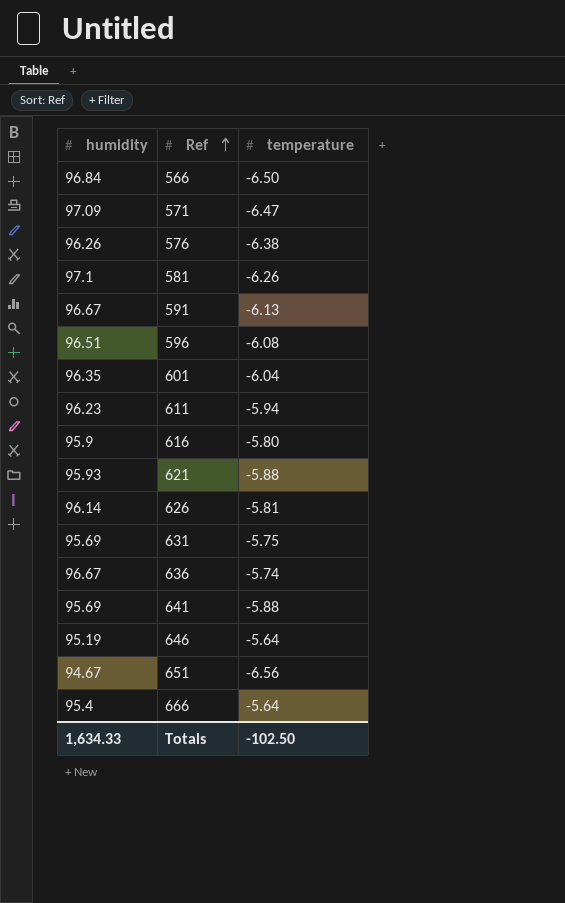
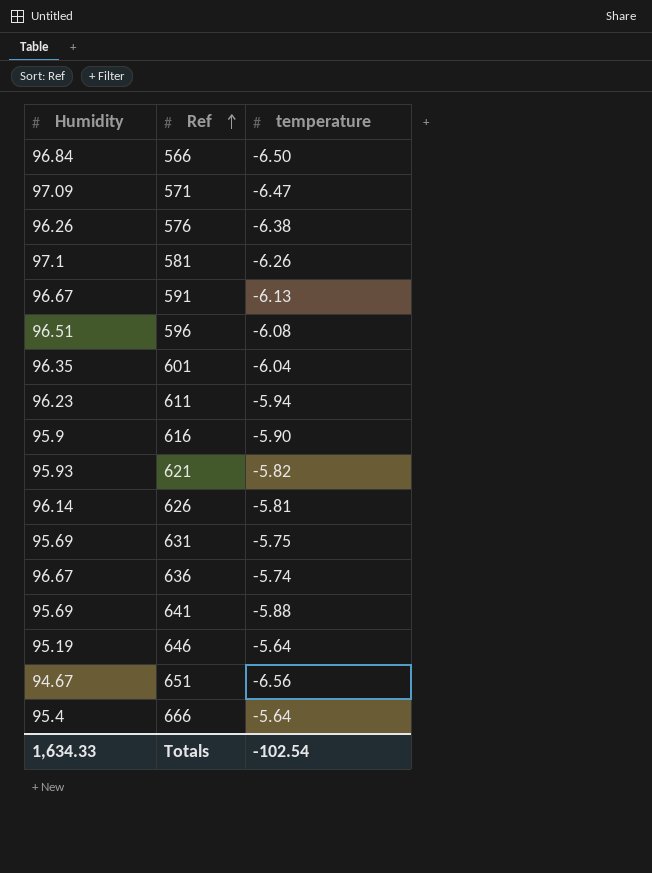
column name: humidity -> Humidity
616 | temperature: -5.80 -> -5.90
621 | temperature: -5.88 -> -5.82
Totals | temperature: -102.50 -> -102.54

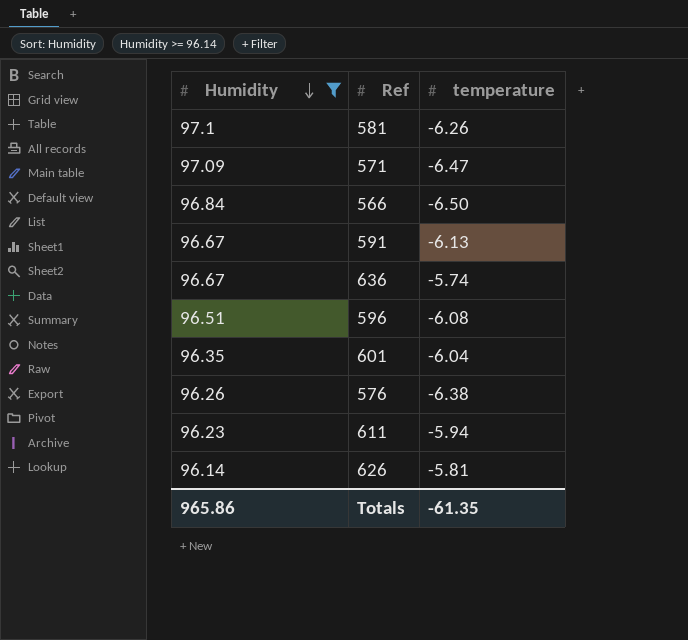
filter: none -> Humidity >= 96.14
row order: Ref ascending -> Humidity descending
Totals | Humidity: 1,634.33 -> 965.86
Totals | temperature: -102.54 -> -61.35

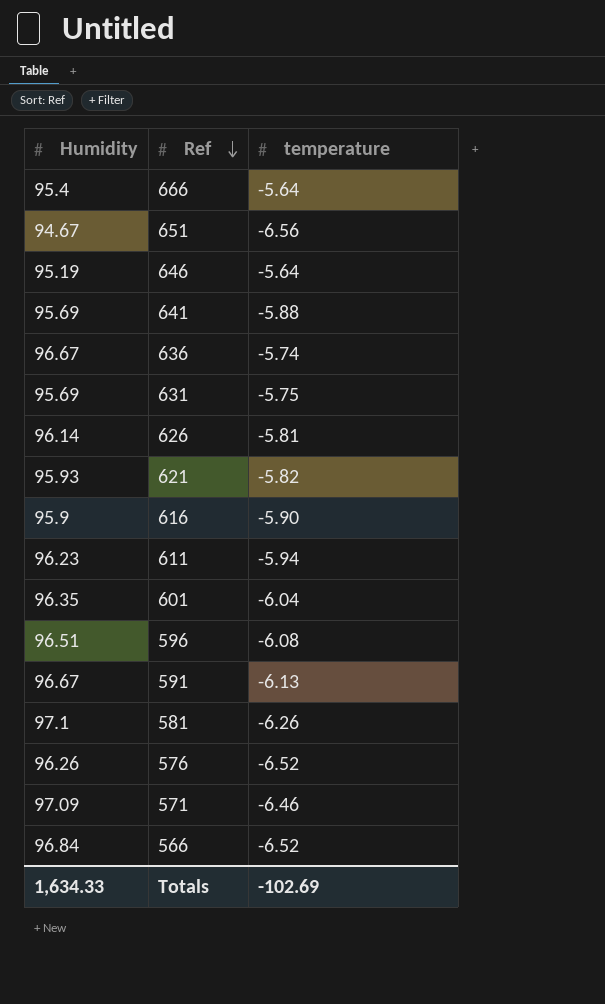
filter: Humidity >= 96.14 -> none
row order: Humidity descending -> Ref descending
576 | temperature: -6.38 -> -6.52
571 | temperature: -6.47 -> -6.46
566 | temperature: -6.50 -> -6.52
Totals | Humidity: 965.86 -> 1,634.33
Totals | temperature: -61.35 -> -102.69

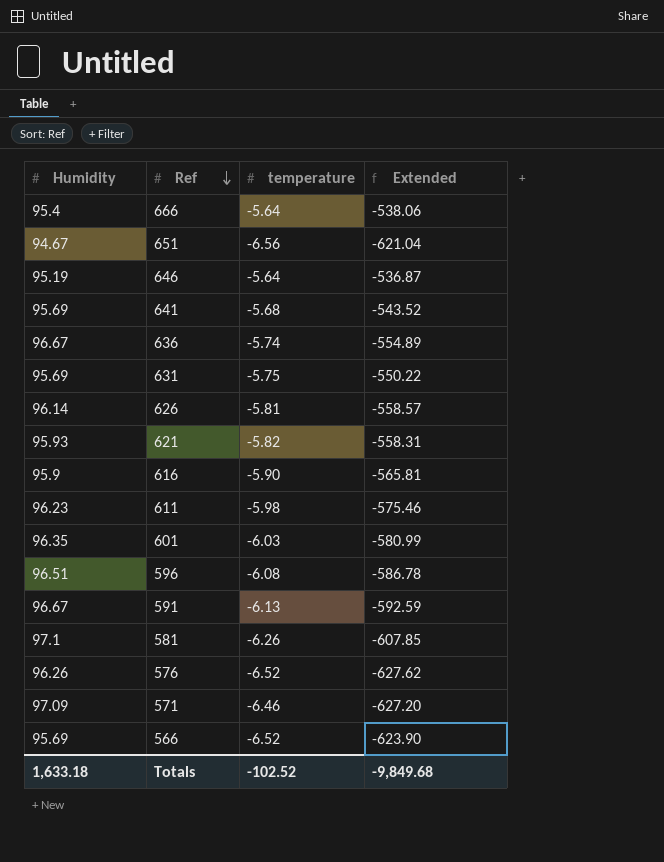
column Extended | formula: none -> [Humidity] * [temperature]
641 | temperature: -5.88 -> -5.68
611 | temperature: -5.94 -> -5.98
601 | temperature: -6.04 -> -6.03
566 | Humidity: 96.84 -> 95.69
Totals | Humidity: 1,634.33 -> 1,633.18
Totals | temperature: -102.69 -> -102.52

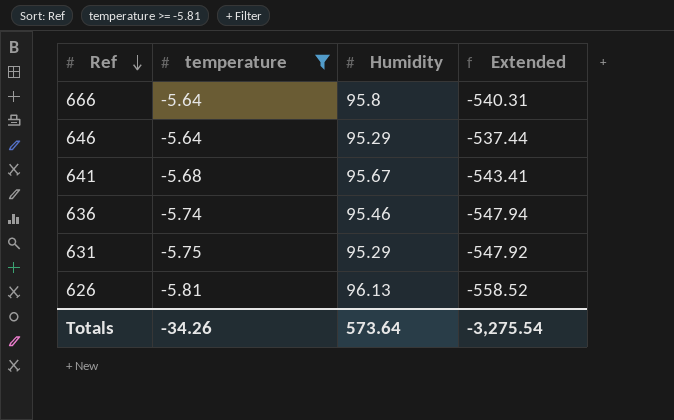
filter: none -> temperature >= -5.81
column Humidity | position: 1 -> 3
666 | Humidity: 95.4 -> 95.8
666 | Extended: -538.06 -> -540.31
646 | Humidity: 95.19 -> 95.29
646 | Extended: -536.87 -> -537.44
641 | Humidity: 95.69 -> 95.67
641 | Extended: -543.52 -> -543.41
636 | Humidity: 96.67 -> 95.46
636 | Extended: -554.89 -> -547.94
631 | Humidity: 95.69 -> 95.29
631 | Extended: -550.22 -> -547.92
626 | Humidity: 96.14 -> 96.13
626 | Extended: -558.57 -> -558.52
Totals | temperature: -102.52 -> -34.26
Totals | Humidity: 1,633.18 -> 573.64
Totals | Extended: -9,849.68 -> -3,275.54

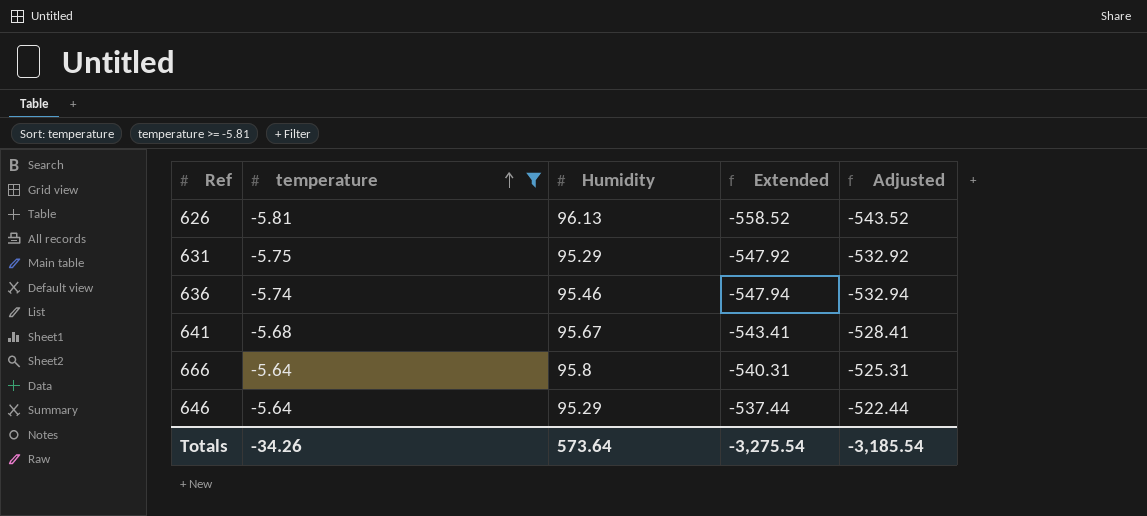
row order: Ref descending -> temperature ascending
column Adjusted | formula: none -> [Extended] + 15

